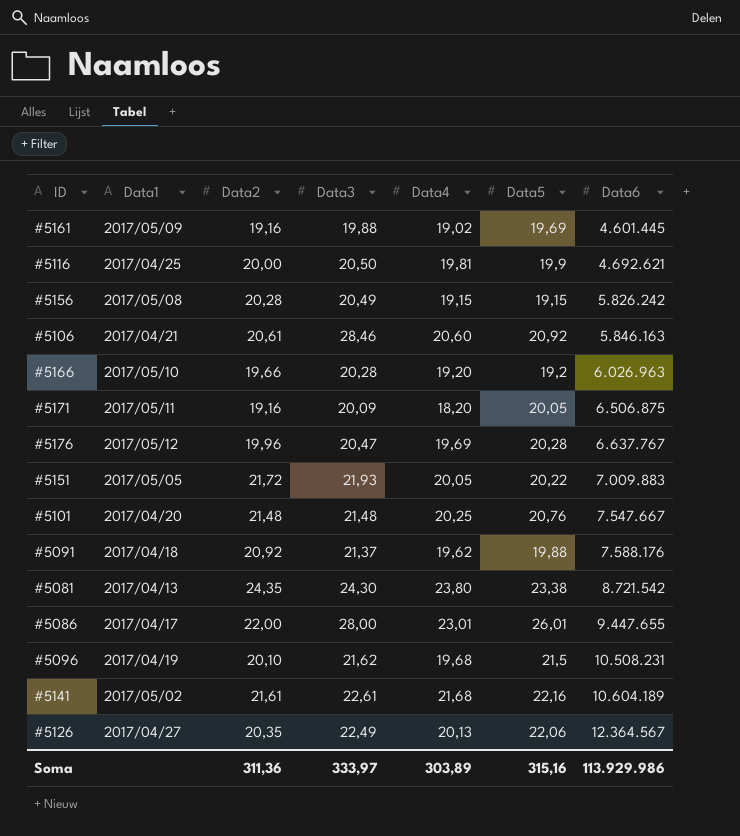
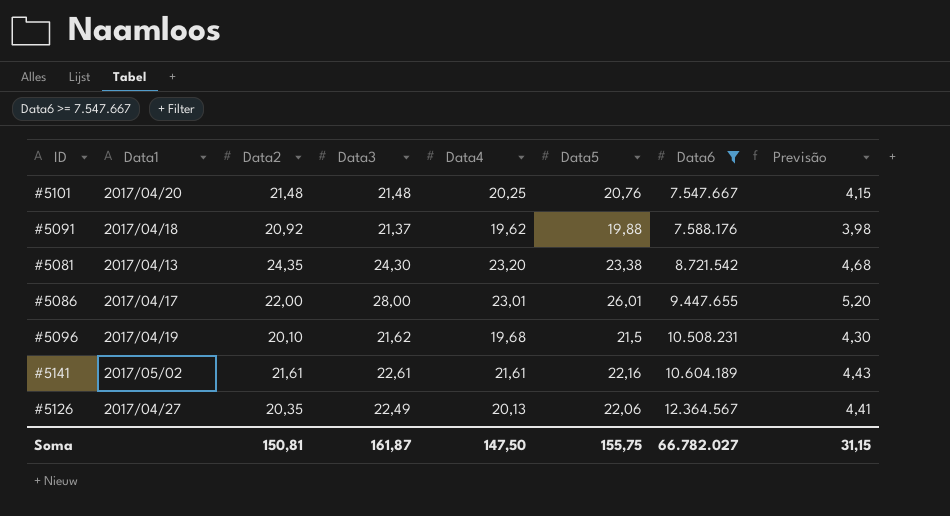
filter: none -> Data6 >= 7.547.667
column Previsão | formula: none -> [Data5] * 0,2
#5081 | Data4: 23,80 -> 23,20
#5141 | Data4: 21,68 -> 21,61
Soma | Data2: 311,36 -> 150,81
Soma | Data3: 333,97 -> 161,87
Soma | Data4: 303,89 -> 147,50
Soma | Data5: 315,16 -> 155,75
Soma | Data6: 113.929.986 -> 66.782.027

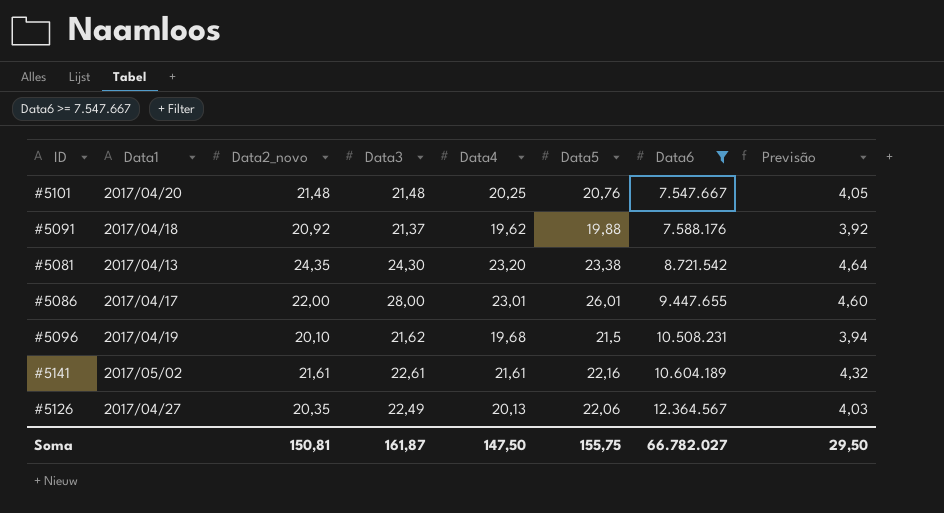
column name: Data2 -> Data2_novo
column Previsão | formula: [Data5] * 0,2 -> [Data4] * 0,2
Soma | Previsão: 31,15 -> 29,50

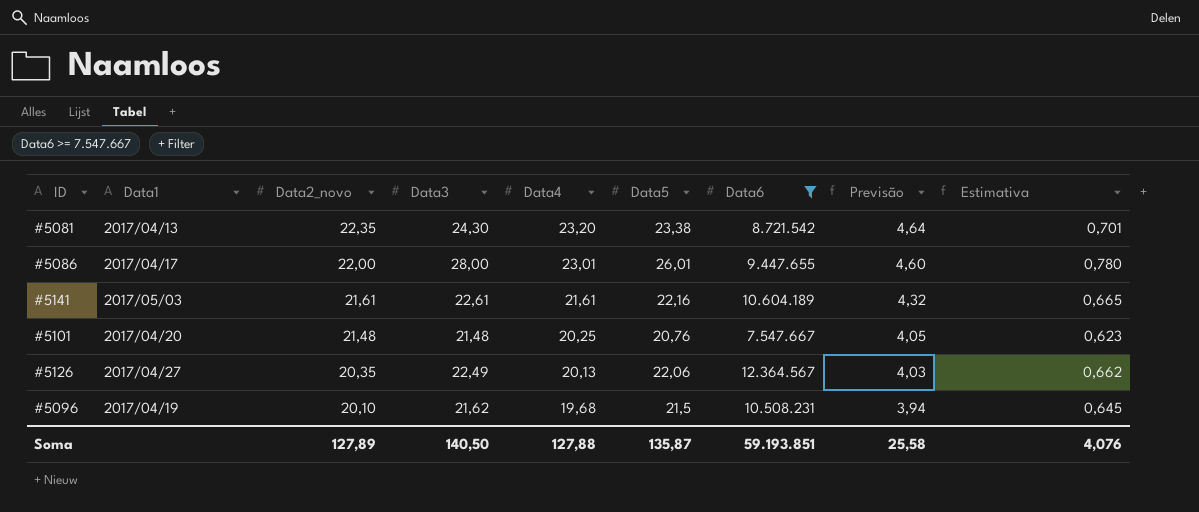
row order: Data6 ascending -> Data2_novo descending
column Estimativa | formula: none -> [Data5] * 0,03
row #5091: 2017/04/18 | 20,92 | 21,37 | 19,62 | 19,88 | 7.588.176 | 3,92 -> none
#5081 | Data2_novo: 24,35 -> 22,35
#5141 | Data1: 2017/05/02 -> 2017/05/03
Soma | Data2_novo: 150,81 -> 127,89
Soma | Data3: 161,87 -> 140,50
Soma | Data4: 147,50 -> 127,88
Soma | Data5: 155,75 -> 135,87
Soma | Data6: 66.782.027 -> 59.193.851
Soma | Previsão: 29,50 -> 25,58

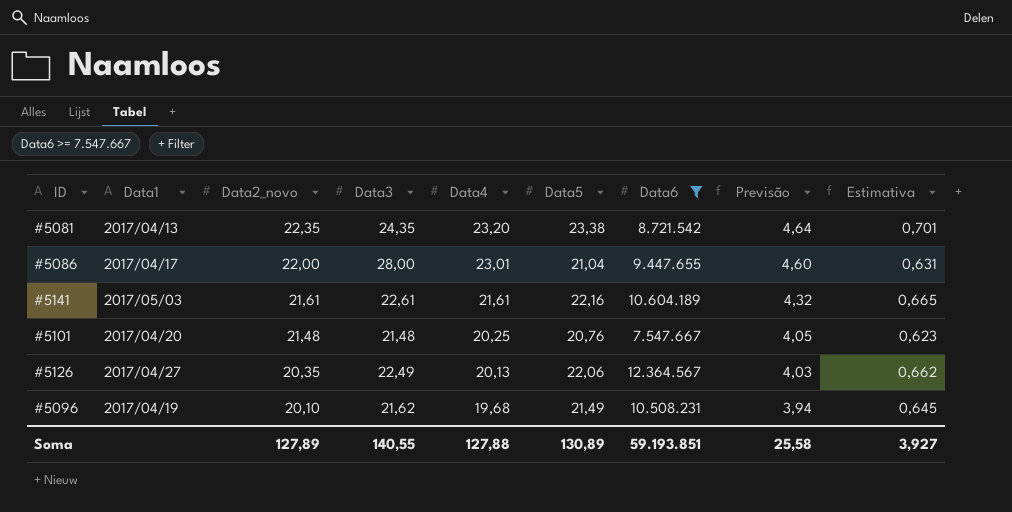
#5081 | Data3: 24,30 -> 24,35
#5086 | Data5: 26,01 -> 21,04
#5086 | Estimativa: 0,780 -> 0,631
#5096 | Data5: 21,5 -> 21,49
Soma | Data3: 140,50 -> 140,55
Soma | Data5: 135,87 -> 130,89
Soma | Estimativa: 4,076 -> 3,927

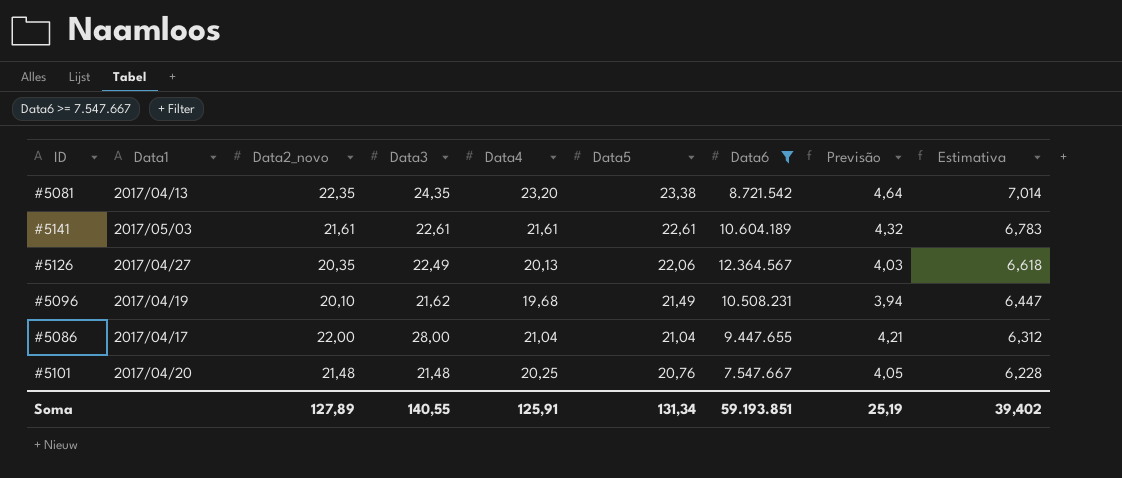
row order: Data2_novo descending -> Data5 descending
column Estimativa | formula: [Data5] * 0,03 -> [Data5] * 0,3
#5141 | Data5: 22,16 -> 22,61
#5086 | Data4: 23,01 -> 21,04
#5086 | Previsão: 4,60 -> 4,21
Soma | Data4: 127,88 -> 125,91
Soma | Data5: 130,89 -> 131,34
Soma | Previsão: 25,58 -> 25,19
Soma | Estimativa: 3,927 -> 39,402

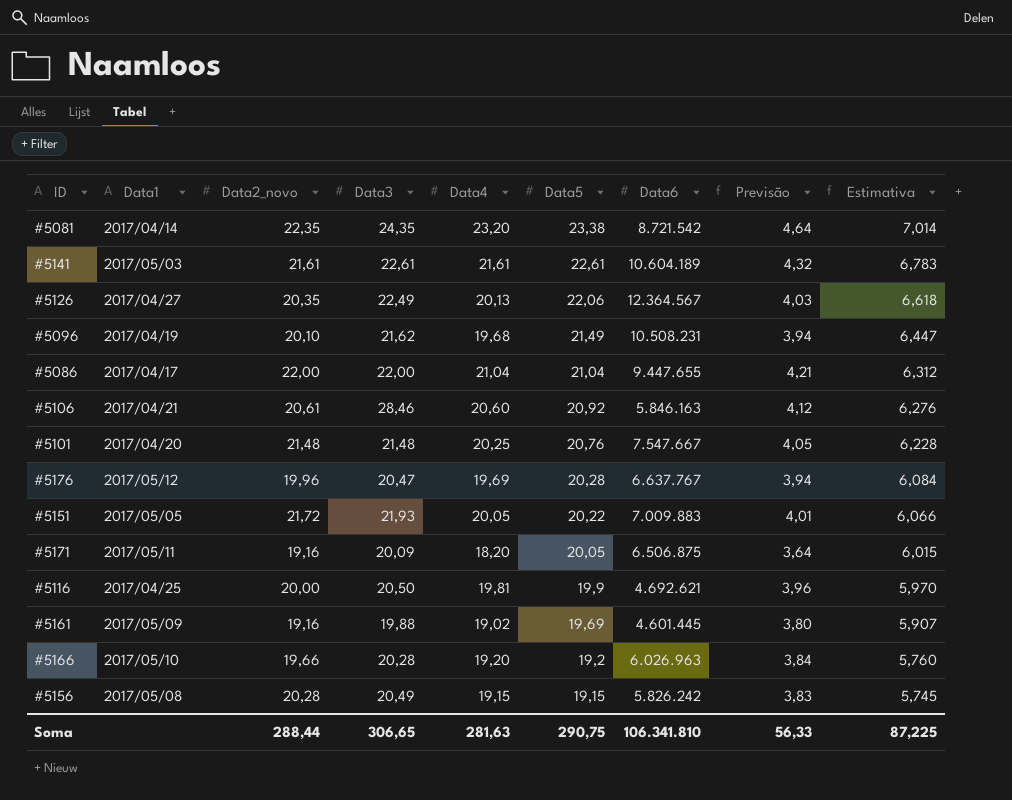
filter: Data6 >= 7.547.667 -> none
#5081 | Data1: 2017/04/13 -> 2017/04/14
#5086 | Data3: 28,00 -> 22,00
Soma | Data2_novo: 127,89 -> 288,44
Soma | Data3: 140,55 -> 306,65
Soma | Data4: 125,91 -> 281,63
Soma | Data5: 131,34 -> 290,75
Soma | Data6: 59.193.851 -> 106.341.810
Soma | Previsão: 25,19 -> 56,33
Soma | Estimativa: 39,402 -> 87,225

